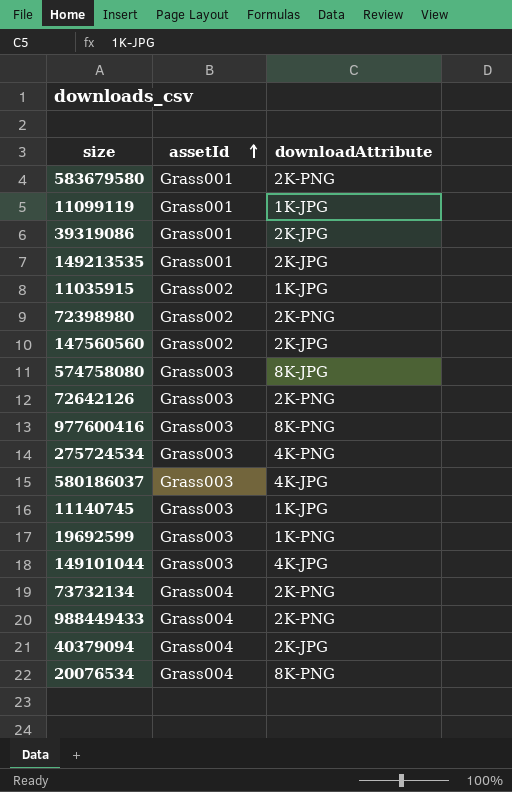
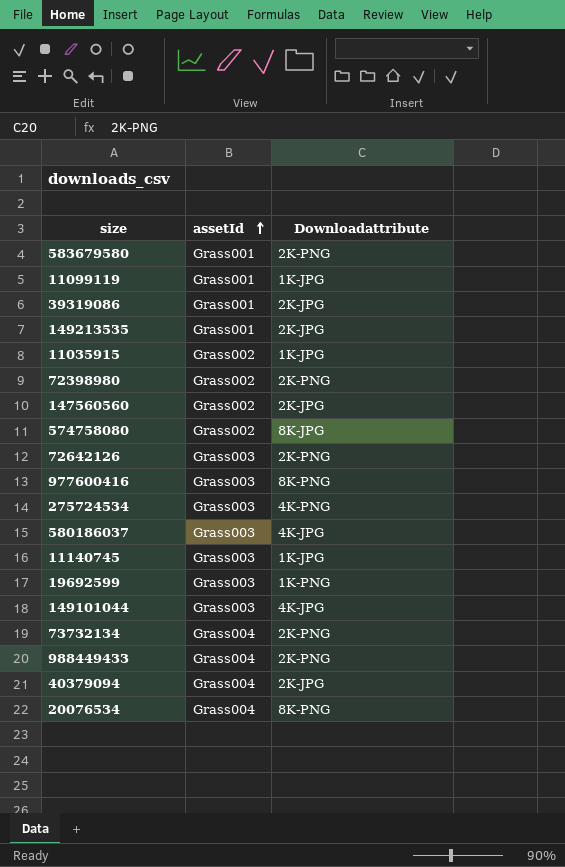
column name: downloadAttribute -> Downloadattribute
574758080 | assetId: Grass003 -> Grass002

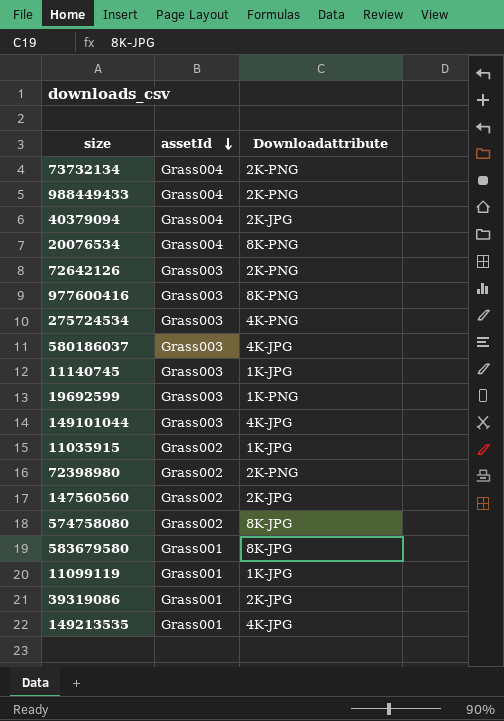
row order: assetId ascending -> assetId descending
583679580 | Downloadattribute: 2K-PNG -> 8K-JPG
149213535 | Downloadattribute: 2K-JPG -> 4K-JPG

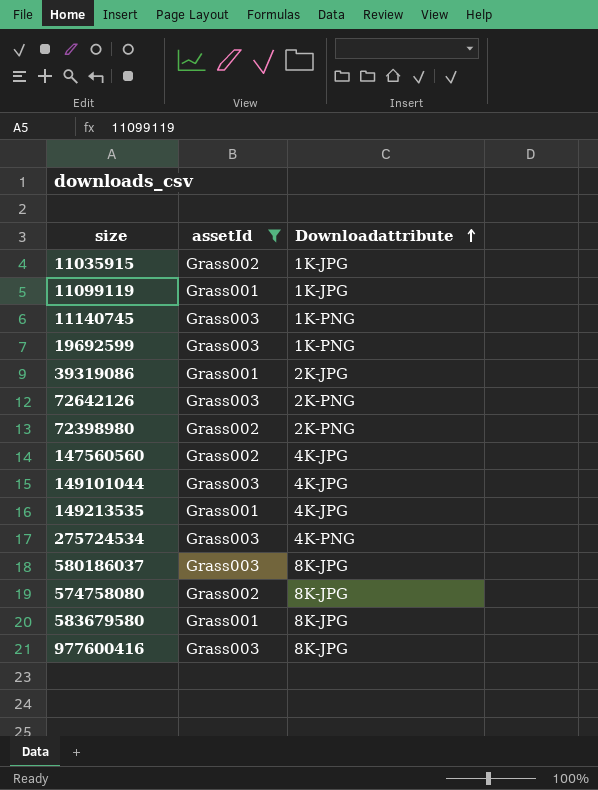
filter: none -> assetId != Grass004
row order: assetId descending -> Downloadattribute ascending
11140745 | Downloadattribute: 1K-JPG -> 1K-PNG
147560560 | Downloadattribute: 2K-JPG -> 4K-JPG
580186037 | Downloadattribute: 4K-JPG -> 8K-JPG
977600416 | Downloadattribute: 8K-PNG -> 8K-JPG

